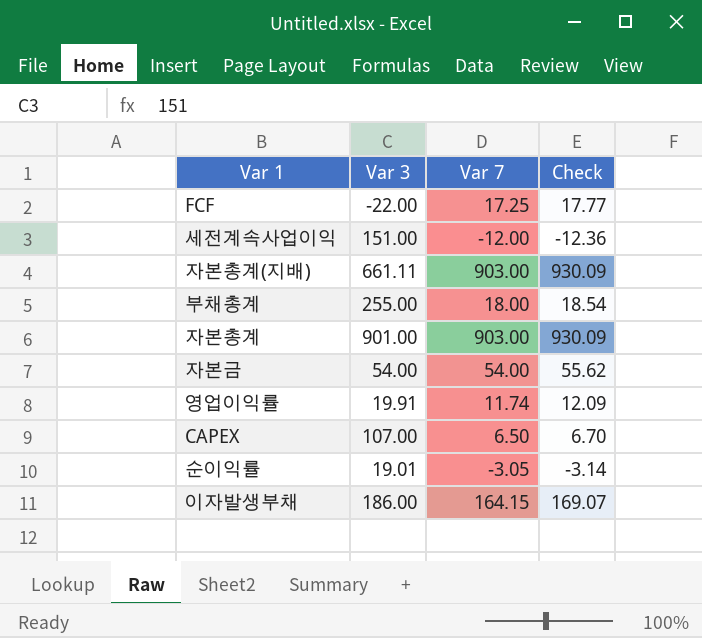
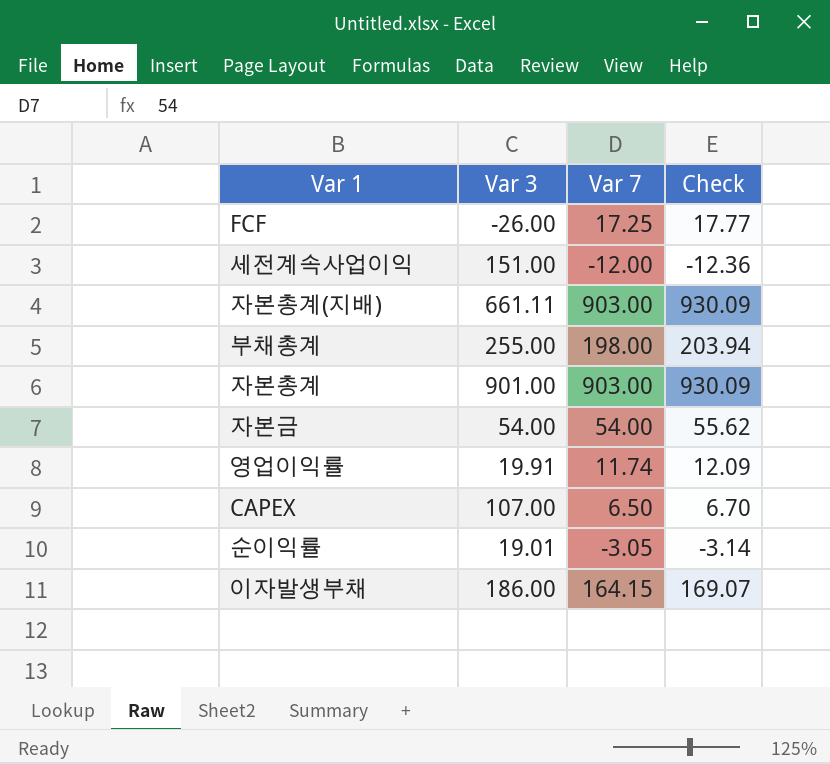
FCF | Var 3: -22.00 -> -26.00
부채총계 | Var 7: 18.00 -> 198.00
부채총계 | Check: 18.54 -> 203.94

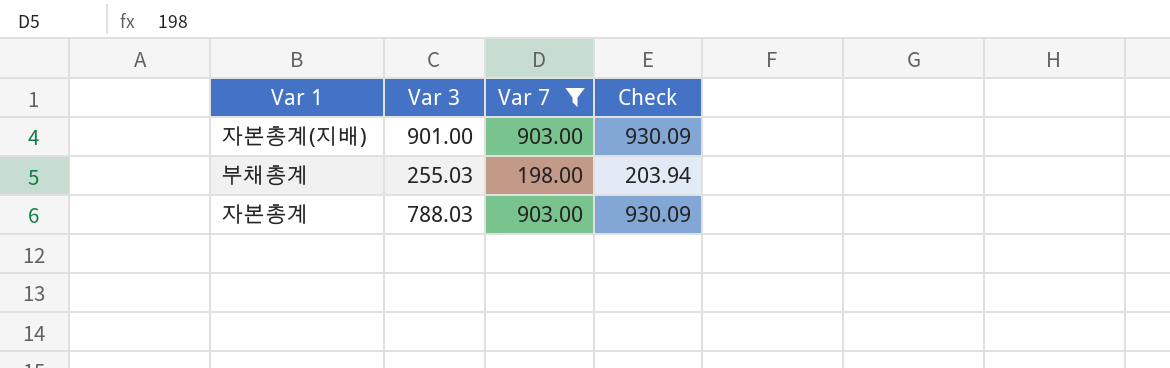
filter: none -> Var 7 >= 198.00
자본총계(지배) | Var 3: 661.11 -> 901.00
부채총계 | Var 3: 255.00 -> 255.03
자본총계 | Var 3: 901.00 -> 788.03

